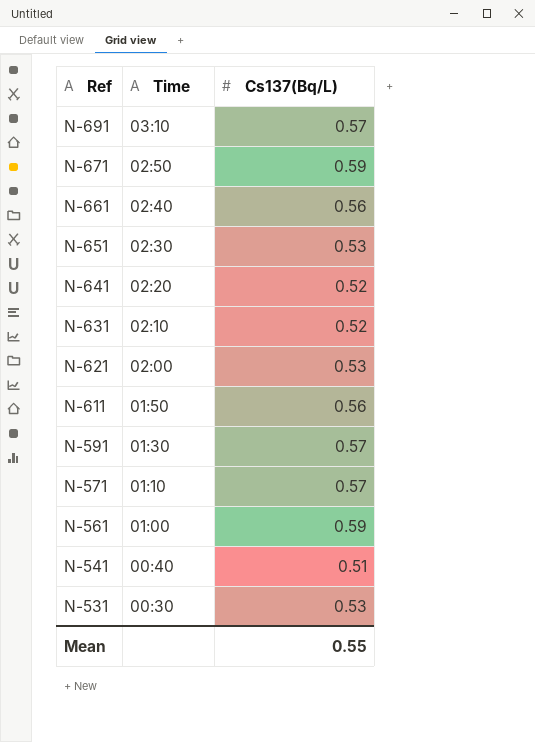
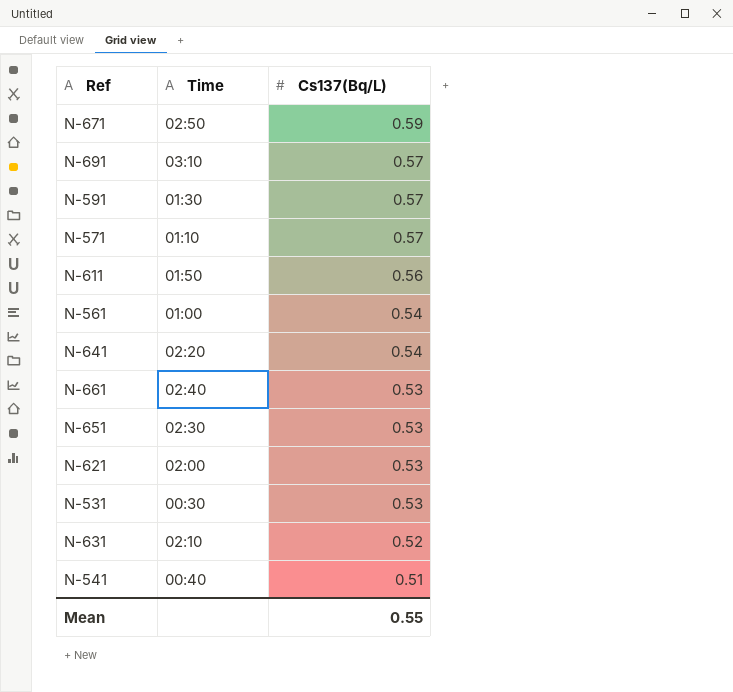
row order: Ref descending -> Cs137(Bq/L) descending
N-561 | Cs137(Bq/L): 0.59 -> 0.54
N-641 | Cs137(Bq/L): 0.52 -> 0.54
N-661 | Cs137(Bq/L): 0.56 -> 0.53

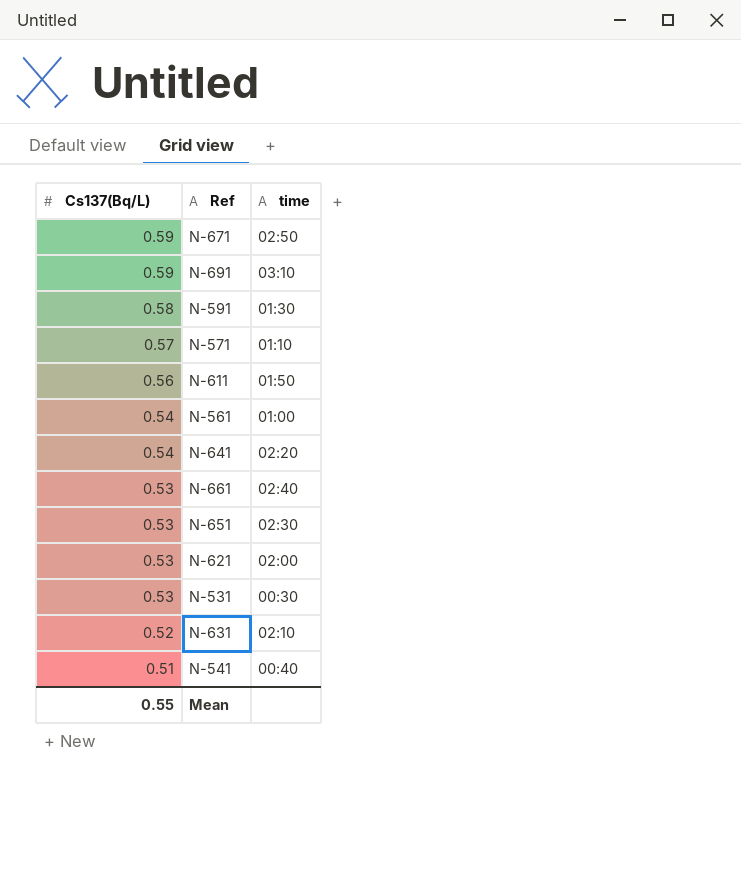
column Cs137(Bq/L) | position: 3 -> 1
column name: Time -> time
N-691 | Cs137(Bq/L): 0.57 -> 0.59
N-591 | Cs137(Bq/L): 0.57 -> 0.58

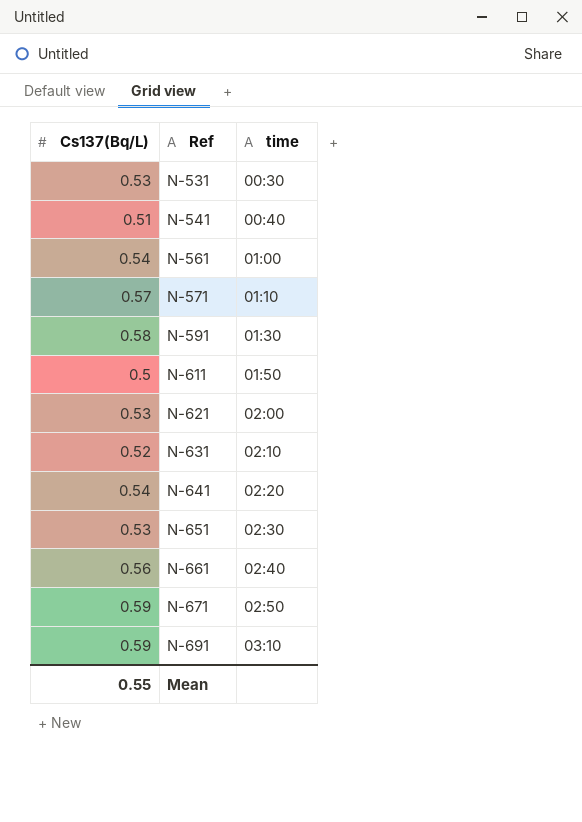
row order: Cs137(Bq/L) descending -> Ref ascending
N-611 | Cs137(Bq/L): 0.56 -> 0.5
N-661 | Cs137(Bq/L): 0.53 -> 0.56

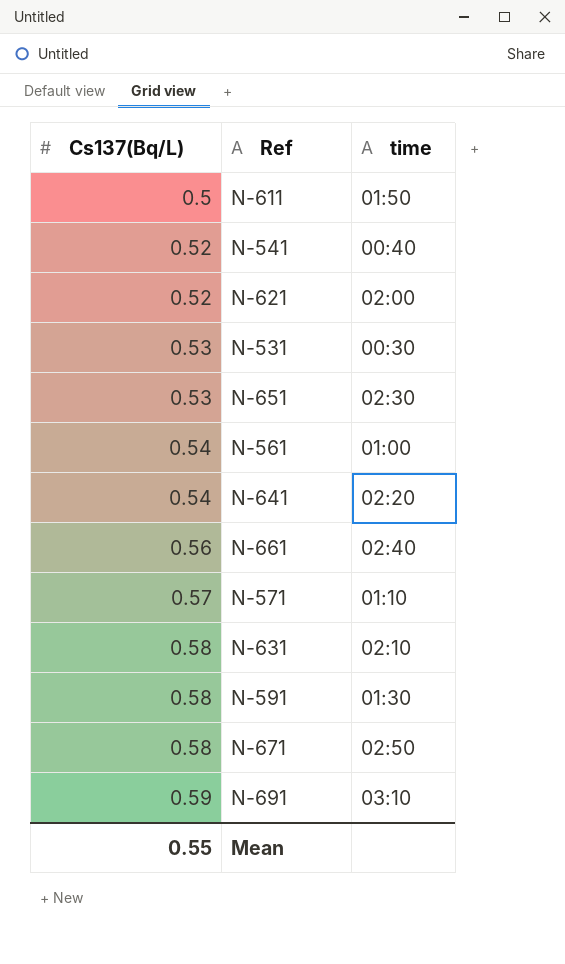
row order: Ref ascending -> Cs137(Bq/L) ascending
N-541 | Cs137(Bq/L): 0.51 -> 0.52
N-621 | Cs137(Bq/L): 0.53 -> 0.52
N-631 | Cs137(Bq/L): 0.52 -> 0.58
N-671 | Cs137(Bq/L): 0.59 -> 0.58

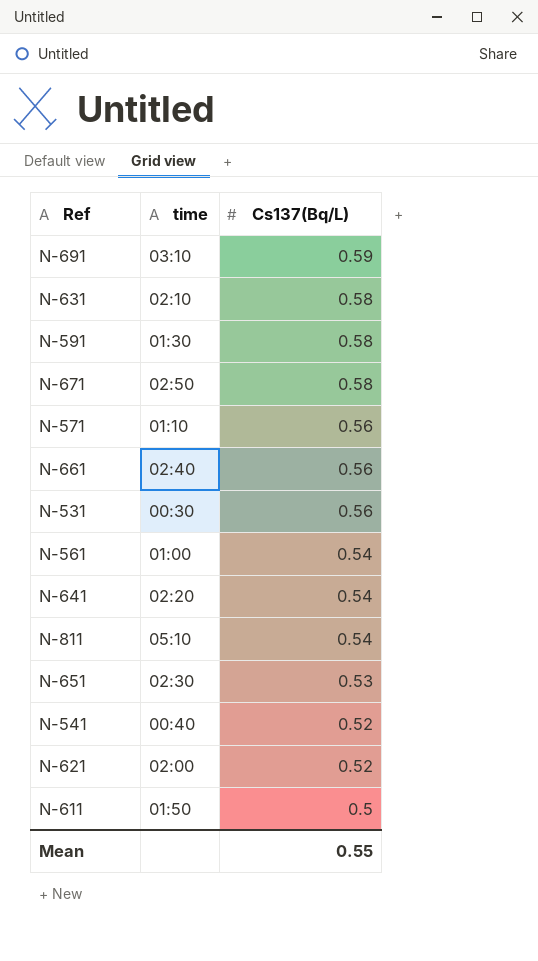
row order: Cs137(Bq/L) ascending -> Cs137(Bq/L) descending
column Cs137(Bq/L) | position: 1 -> 3
N-571 | Cs137(Bq/L): 0.57 -> 0.56
N-531 | Cs137(Bq/L): 0.53 -> 0.56
row N-811: none -> 05:10 | 0.54

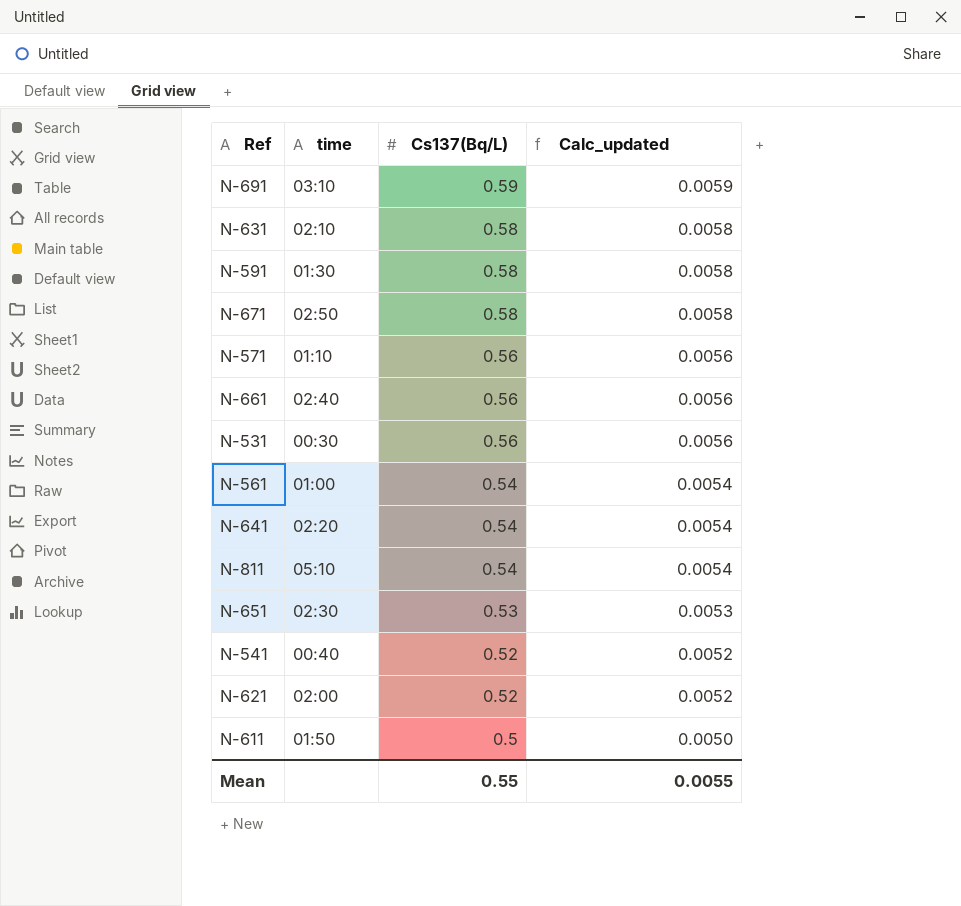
column Calc_updated | formula: none -> [Cs137(Bq/L)] * 0.01

